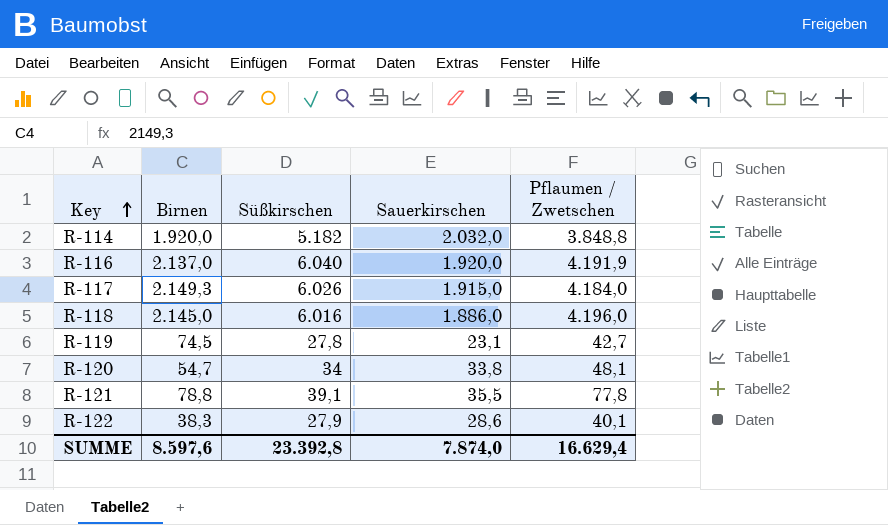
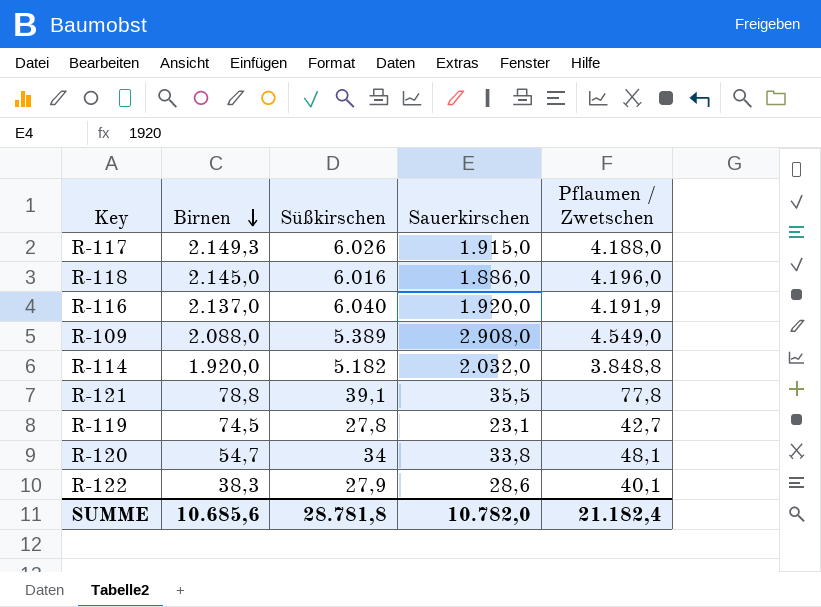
row order: Key ascending -> Birnen descending
R-117 | Pflaumen / Zwetschen: 4.184,0 -> 4.188,0
row R-109: none -> 2.088,0 | 5.389 | 2.908,0 | 4.549,0
SUMME | Birnen: 8.597,6 -> 10.685,6
SUMME | Süßkirschen: 23.392,8 -> 28.781,8
SUMME | Sauerkirschen: 7.874,0 -> 10.782,0
SUMME | Pflaumen / Zwetschen: 16.629,4 -> 21.182,4

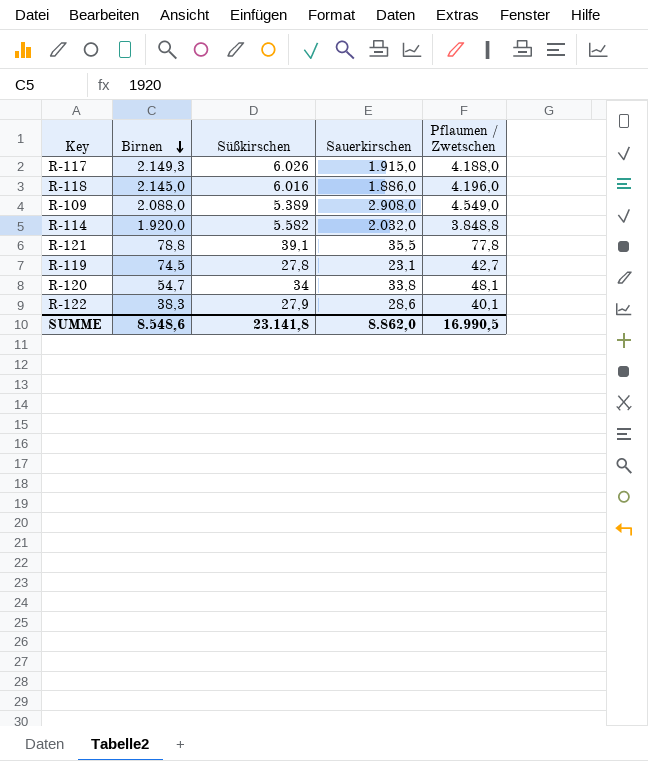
row R-116: 2.137,0 | 6.040 | 1.920,0 | 4.191,9 -> none
R-114 | Süßkirschen: 5.182 -> 5.582
SUMME | Birnen: 10.685,6 -> 8.548,6
SUMME | Süßkirschen: 28.781,8 -> 23.141,8
SUMME | Sauerkirschen: 10.782,0 -> 8.862,0
SUMME | Pflaumen / Zwetschen: 21.182,4 -> 16.990,5

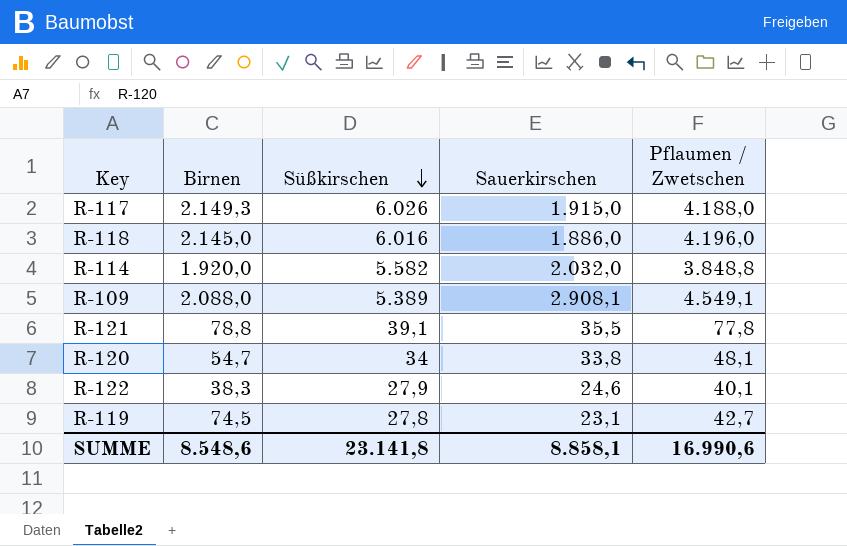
row order: Birnen descending -> Süßkirschen descending
R-109 | Sauerkirschen: 2.908,0 -> 2.908,1
R-109 | Pflaumen / Zwetschen: 4.549,0 -> 4.549,1
R-122 | Sauerkirschen: 28,6 -> 24,6
SUMME | Sauerkirschen: 8.862,0 -> 8.858,1
SUMME | Pflaumen / Zwetschen: 16.990,5 -> 16.990,6

